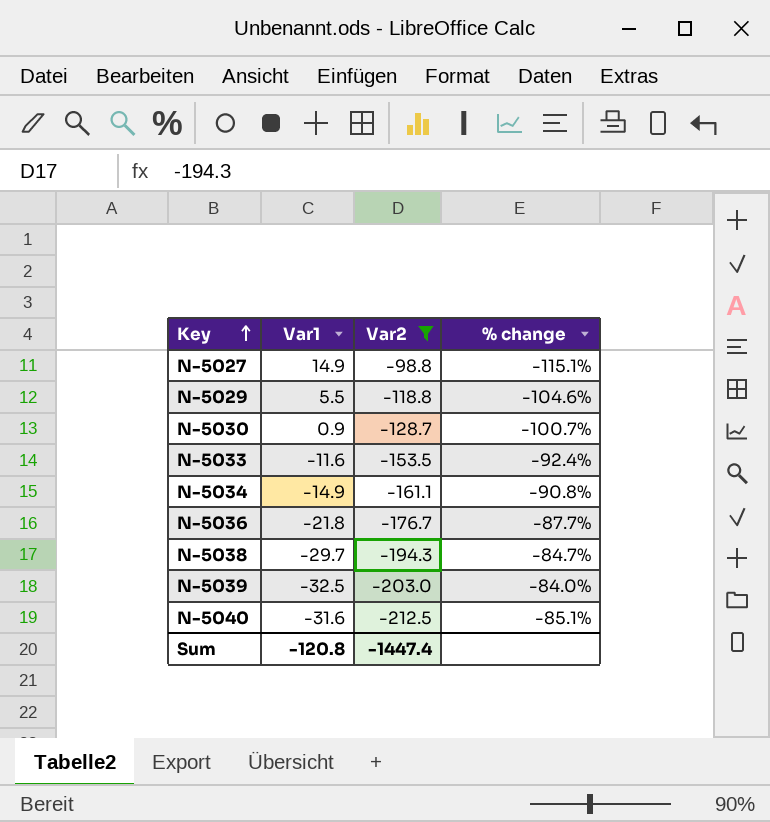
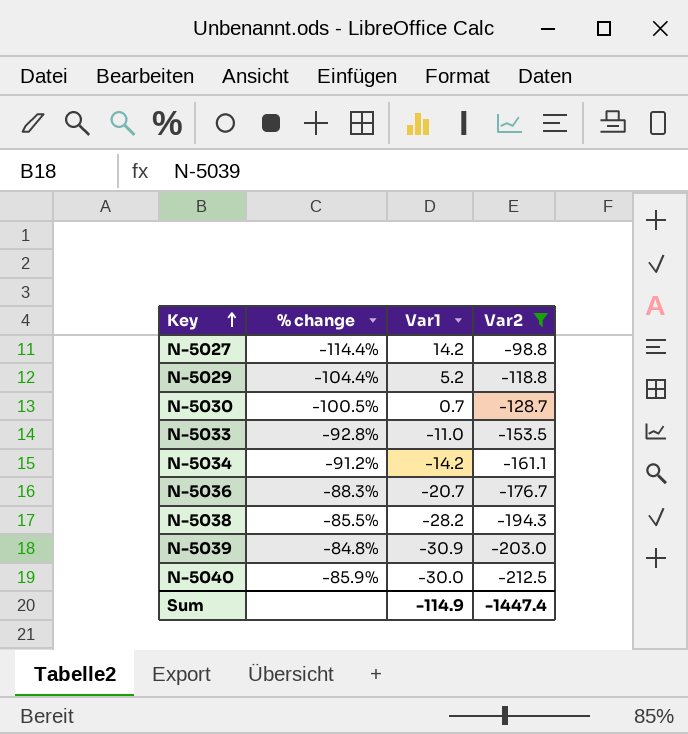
column % change | position: 4 -> 2
N-5027 | % change: -115.1% -> -114.4%
N-5027 | Var1: 14.9 -> 14.2
N-5029 | % change: -104.6% -> -104.4%
N-5029 | Var1: 5.5 -> 5.2
N-5030 | % change: -100.7% -> -100.5%
N-5030 | Var1: 0.9 -> 0.7
N-5033 | % change: -92.4% -> -92.8%
N-5033 | Var1: -11.6 -> -11.0
N-5034 | % change: -90.8% -> -91.2%
N-5034 | Var1: -14.9 -> -14.2
N-5036 | % change: -87.7% -> -88.3%
N-5036 | Var1: -21.8 -> -20.7
N-5038 | % change: -84.7% -> -85.5%
N-5038 | Var1: -29.7 -> -28.2
N-5039 | % change: -84.0% -> -84.8%
N-5039 | Var1: -32.5 -> -30.9
N-5040 | % change: -85.1% -> -85.9%
N-5040 | Var1: -31.6 -> -30.0
Sum | Var1: -120.8 -> -114.9

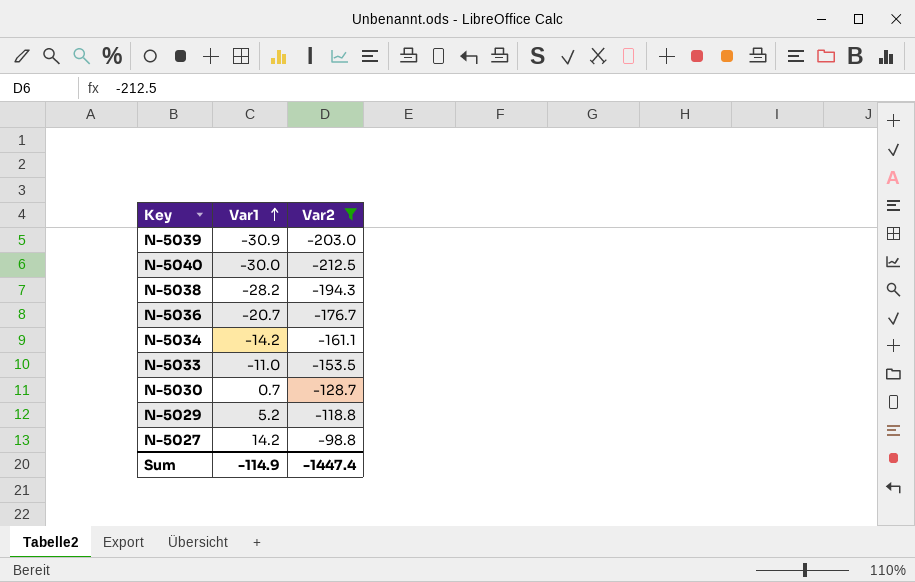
row order: Key ascending -> Var1 ascending
column % change | formula: ([Var1] - [Var2]) / [Var2] -> none

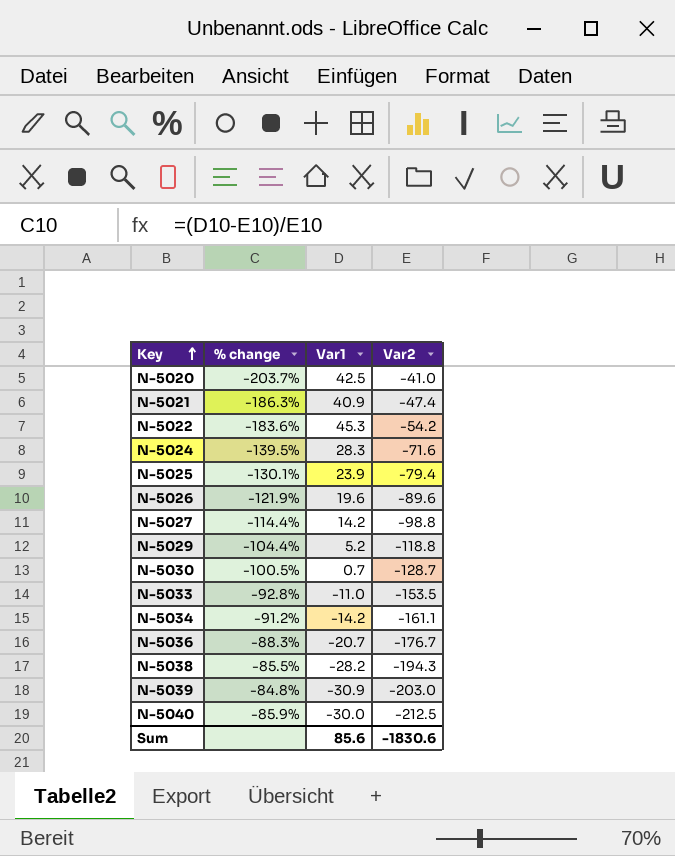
filter: Var2 <= -98.8 -> none
row order: Var1 ascending -> Key ascending
column % change | formula: none -> ([Var1] - [Var2]) / [Var2]
Sum | Var1: -114.9 -> 85.6
Sum | Var2: -1447.4 -> -1830.6

